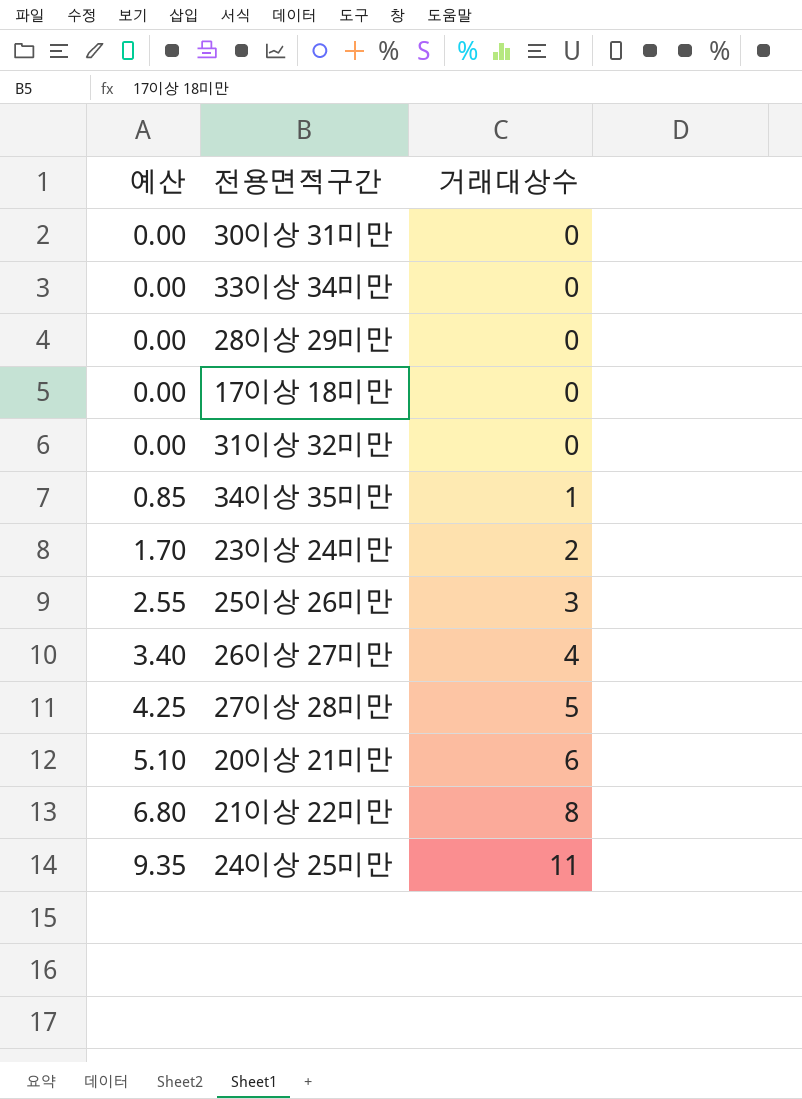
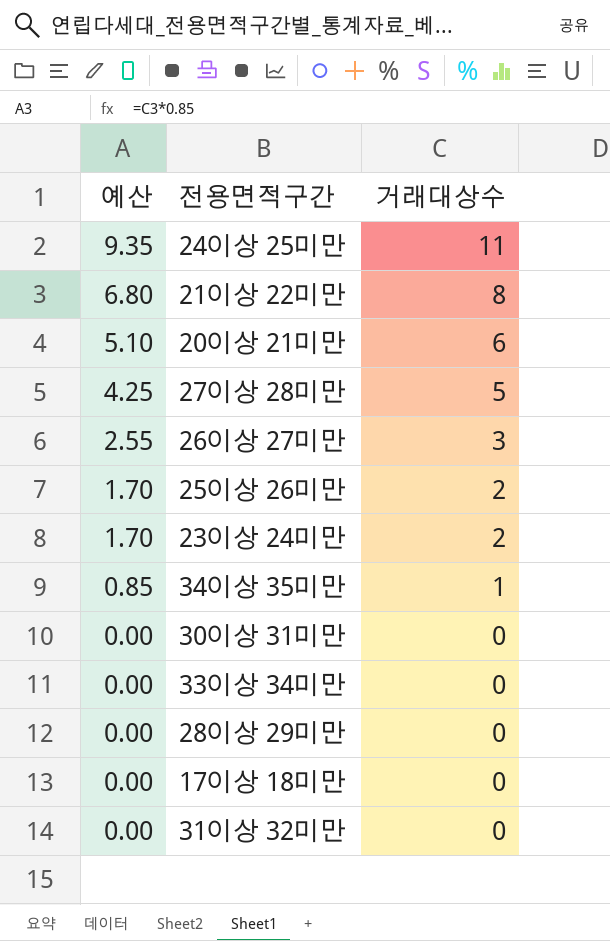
row order: 예산 ascending -> 예산 descending
26이상 27미만 | 예산: 3.40 -> 2.55
26이상 27미만 | 거래대상수: 4 -> 3
25이상 26미만 | 예산: 2.55 -> 1.70
25이상 26미만 | 거래대상수: 3 -> 2

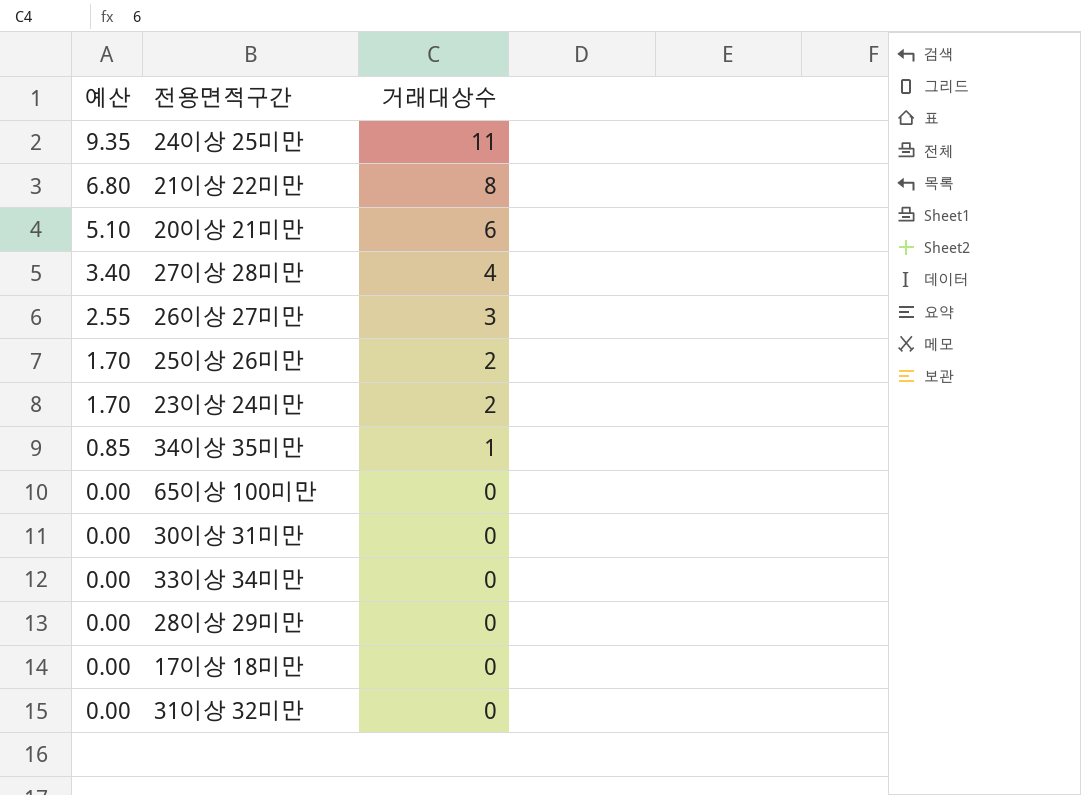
27이상 28미만 | 예산: 4.25 -> 3.40
27이상 28미만 | 거래대상수: 5 -> 4
row 65이상 100미만: none -> 0.00 | 0

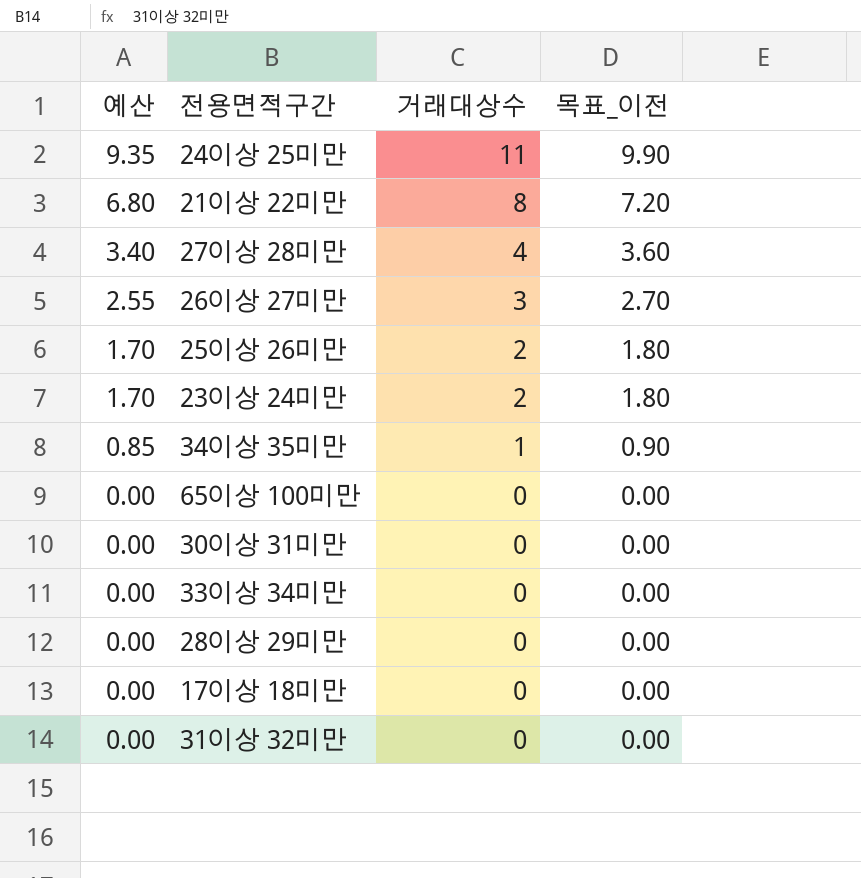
column 목표_이전 | formula: none -> [거래대상수] * 0.9
row 20이상 21미만: 5.10 | 6 -> none

